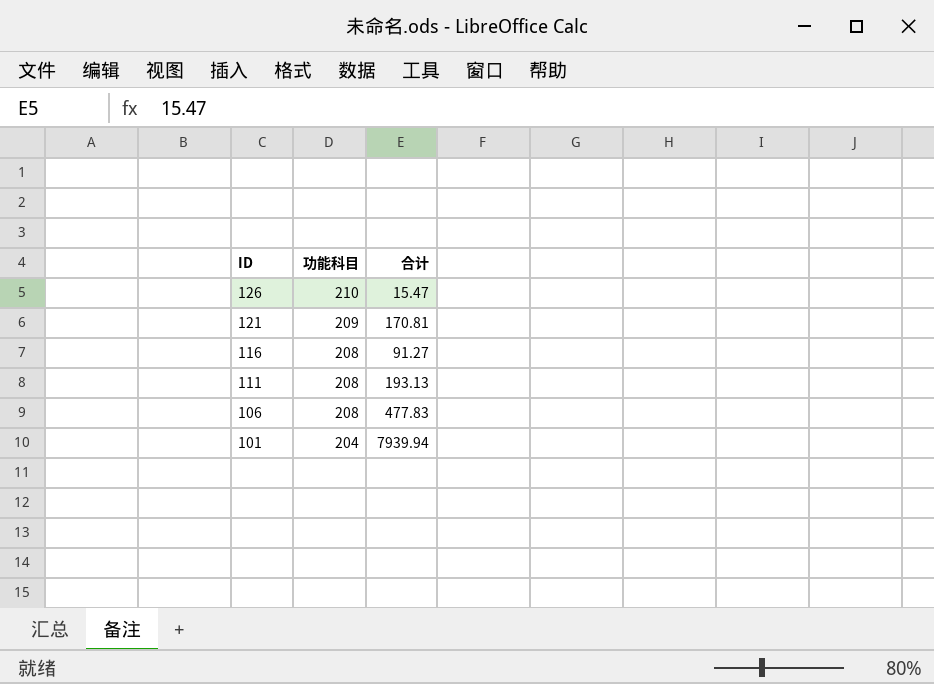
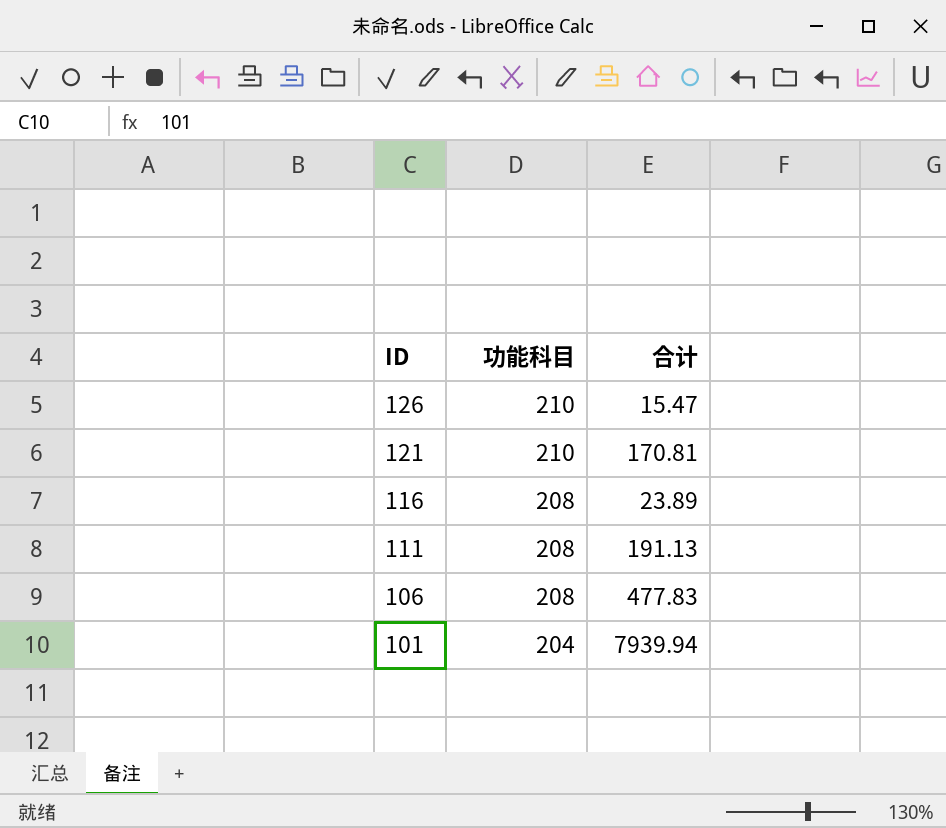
121 | 功能科目: 209 -> 210
116 | 合计: 91.27 -> 23.89
111 | 合计: 193.13 -> 191.13

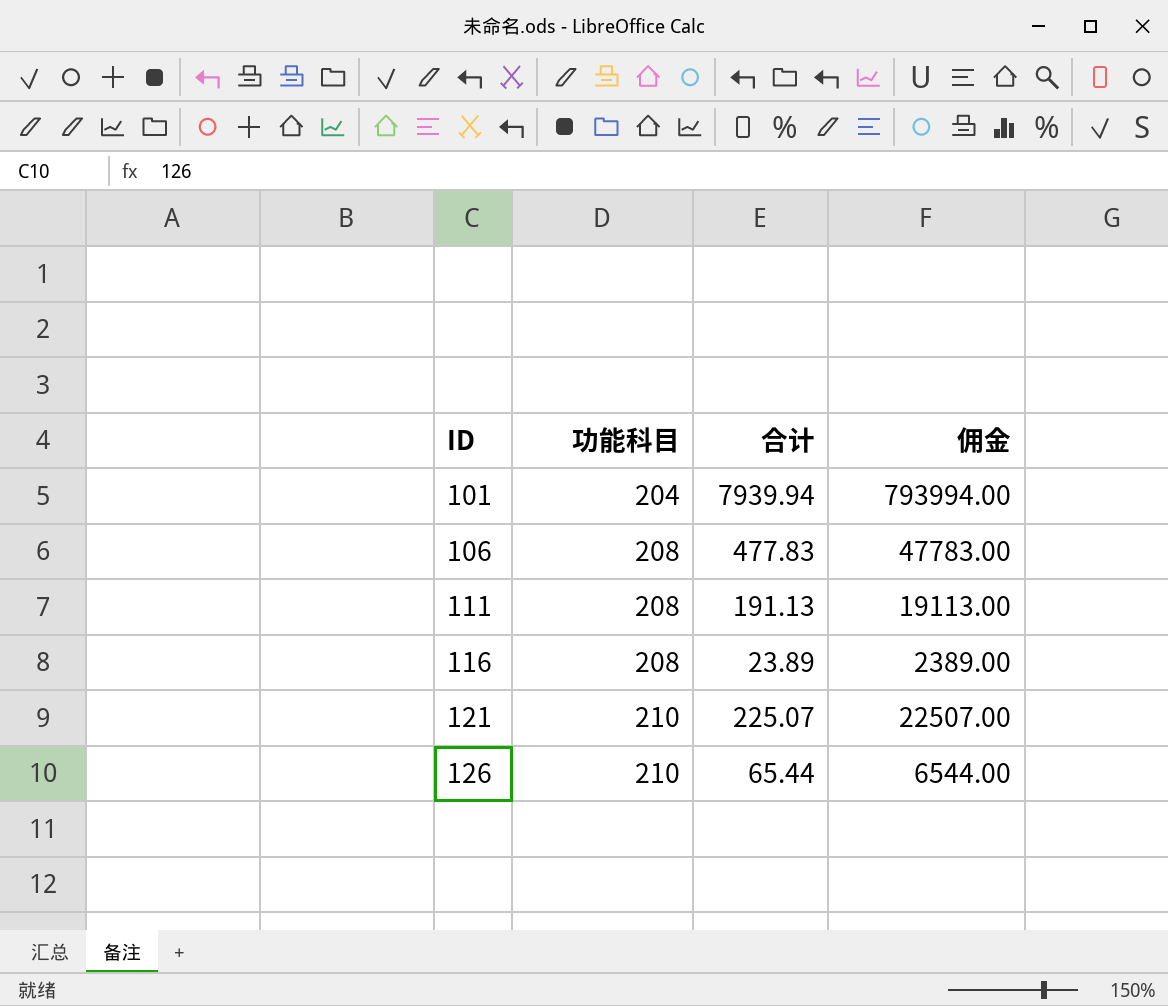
row order: ID descending -> ID ascending
column 佣金 | formula: none -> [合计] * 100
121 | 合计: 170.81 -> 225.07
126 | 合计: 15.47 -> 65.44

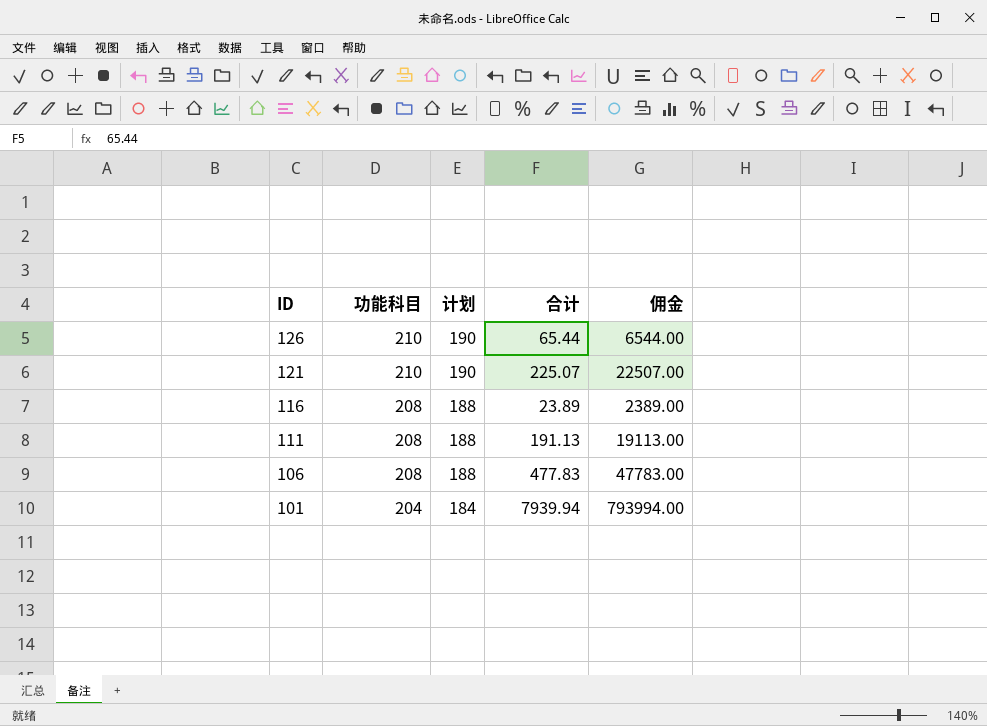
row order: ID ascending -> ID descending
column 计划 | formula: none -> [功能科目] - 20

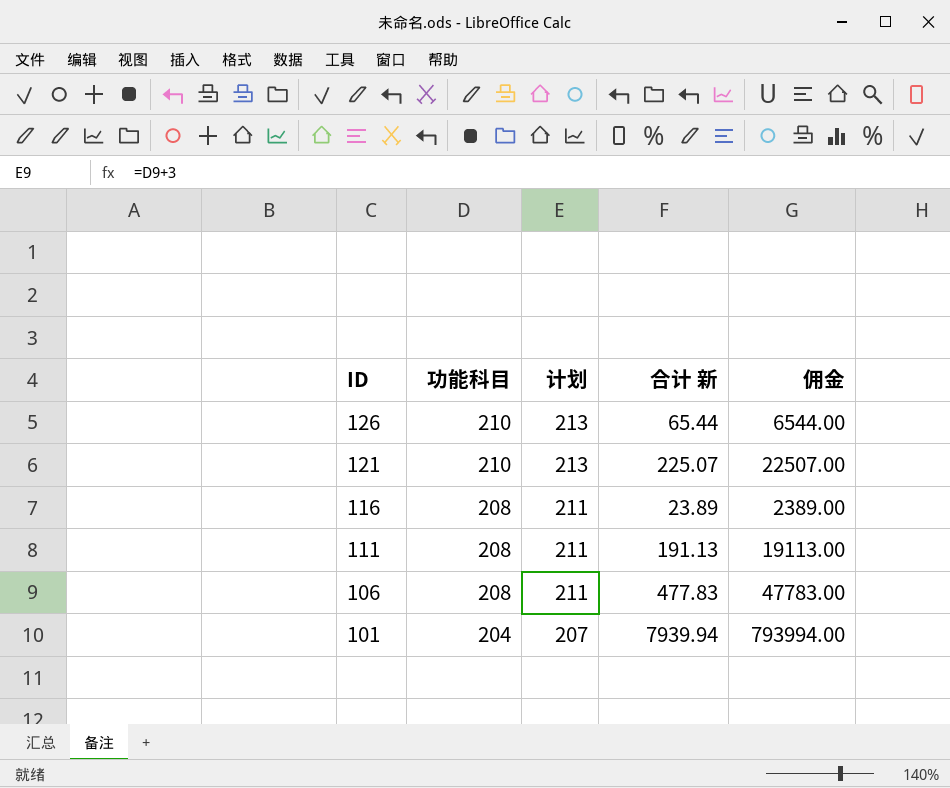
column 计划 | formula: [功能科目] - 20 -> [功能科目] + 3
column name: 合计 -> 合计 新

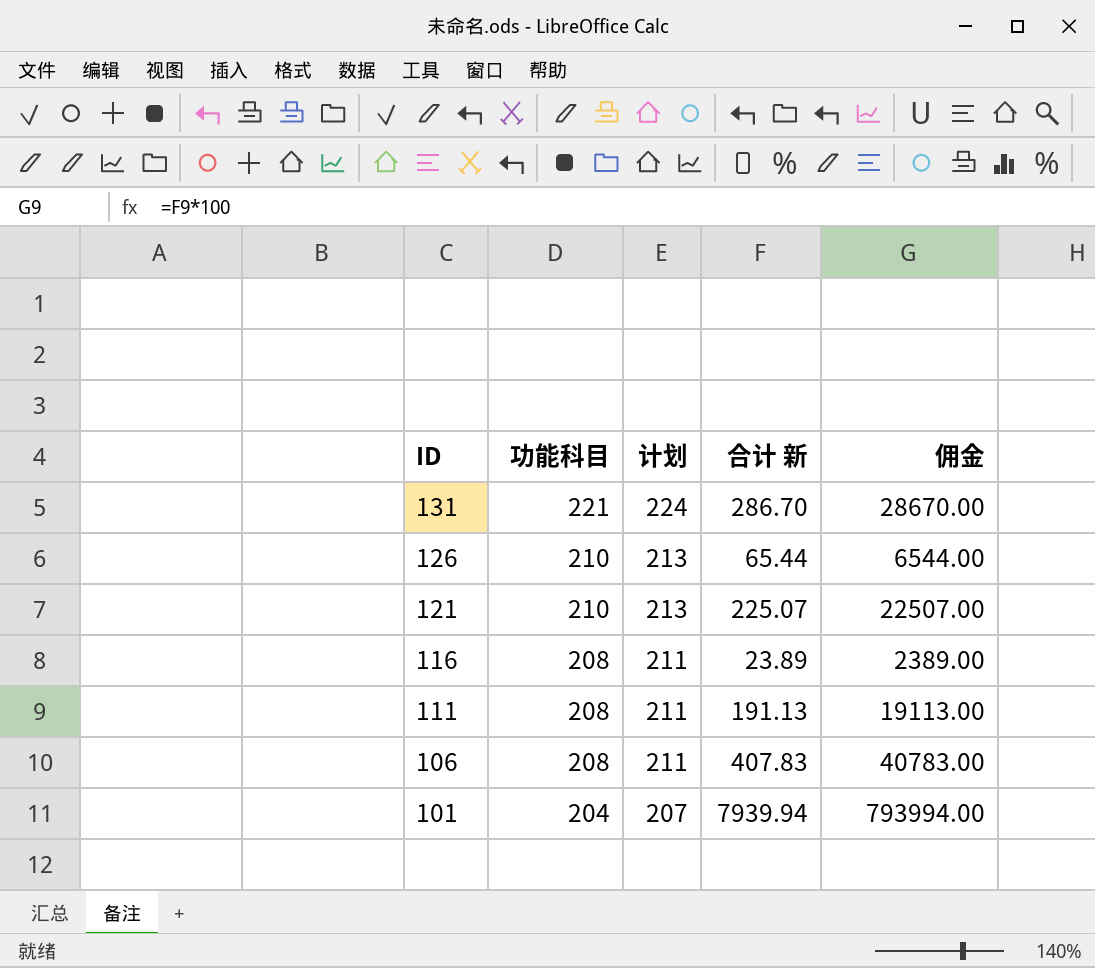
row 131: none -> 221 | 224 | 286.70 | 28670.00
106 | 合计 新: 477.83 -> 407.83
106 | 佣金: 47783.00 -> 40783.00

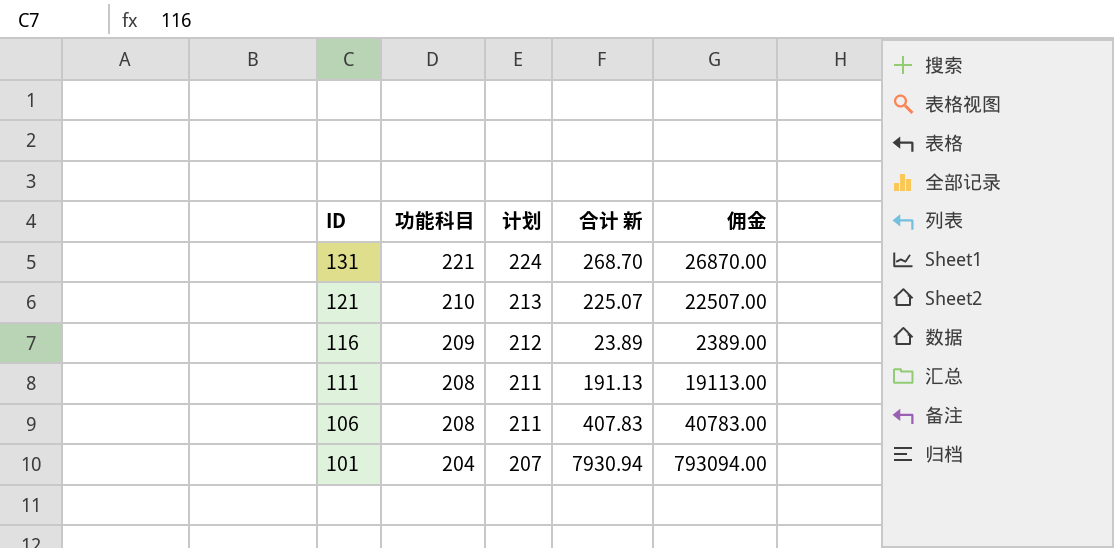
row 126: 210 | 213 | 65.44 | 6544.00 -> none
131 | 合计 新: 286.70 -> 268.70
131 | 佣金: 28670.00 -> 26870.00
116 | 功能科目: 208 -> 209
116 | 计划: 211 -> 212
101 | 合计 新: 7939.94 -> 7930.94
101 | 佣金: 793994.00 -> 793094.00

